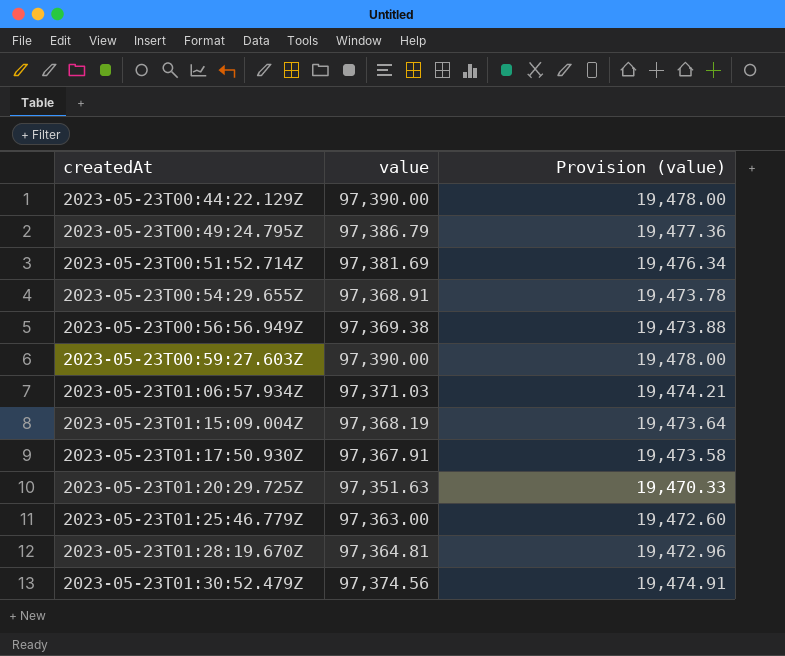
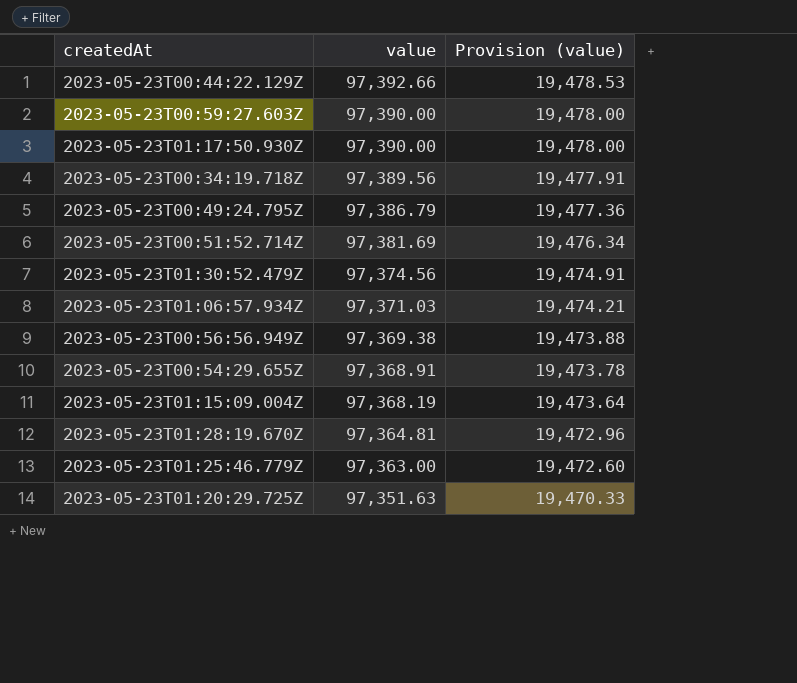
row order: createdAt ascending -> value descending
2023-05-23T00:44:22.129Z | value: 97,390.00 -> 97,392.66
2023-05-23T00:44:22.129Z | Provision (value): 19,478.00 -> 19,478.53
2023-05-23T01:17:50.930Z | value: 97,367.91 -> 97,390.00
2023-05-23T01:17:50.930Z | Provision (value): 19,473.58 -> 19,478.00
row 2023-05-23T00:34:19.718Z: none -> 97,389.56 | 19,477.91

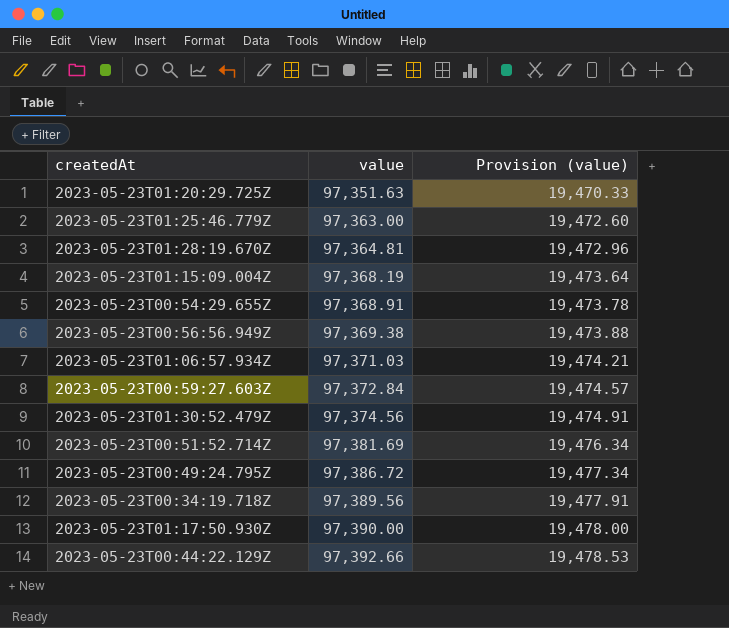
row order: value descending -> value ascending
2023-05-23T00:59:27.603Z | value: 97,390.00 -> 97,372.84
2023-05-23T00:59:27.603Z | Provision (value): 19,478.00 -> 19,474.57
2023-05-23T00:49:24.795Z | value: 97,386.79 -> 97,386.72
2023-05-23T00:49:24.795Z | Provision (value): 19,477.36 -> 19,477.34

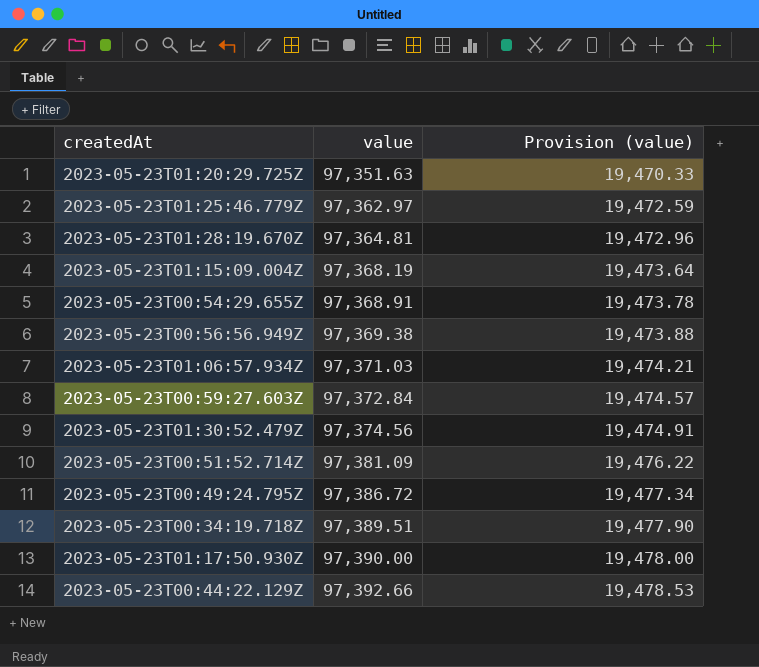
2023-05-23T01:25:46.779Z | value: 97,363.00 -> 97,362.97
2023-05-23T01:25:46.779Z | Provision (value): 19,472.60 -> 19,472.59
2023-05-23T00:51:52.714Z | value: 97,381.69 -> 97,381.09
2023-05-23T00:51:52.714Z | Provision (value): 19,476.34 -> 19,476.22
2023-05-23T00:34:19.718Z | value: 97,389.56 -> 97,389.51
2023-05-23T00:34:19.718Z | Provision (value): 19,477.91 -> 19,477.90

